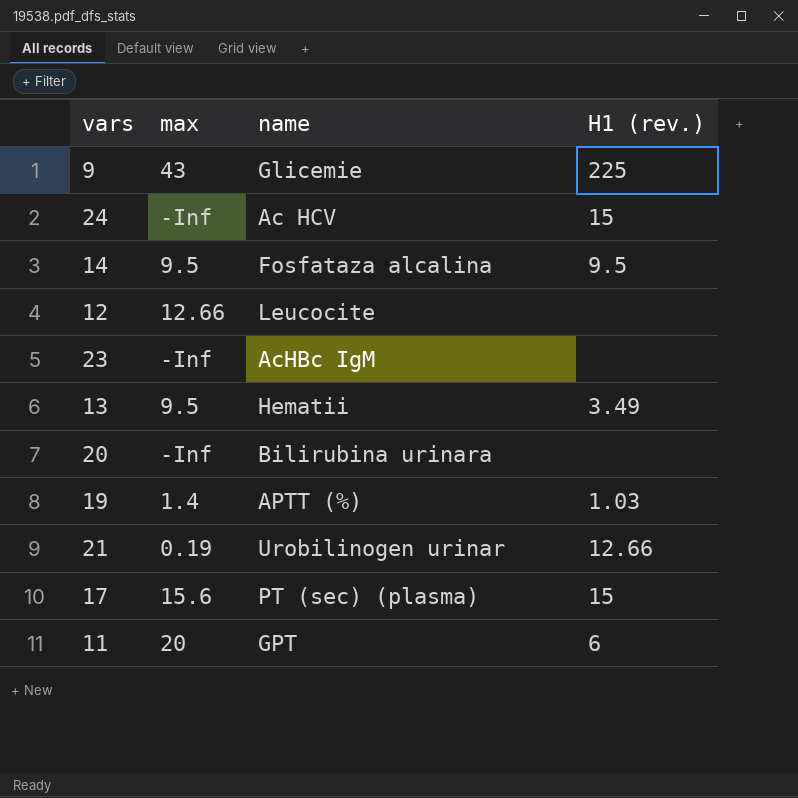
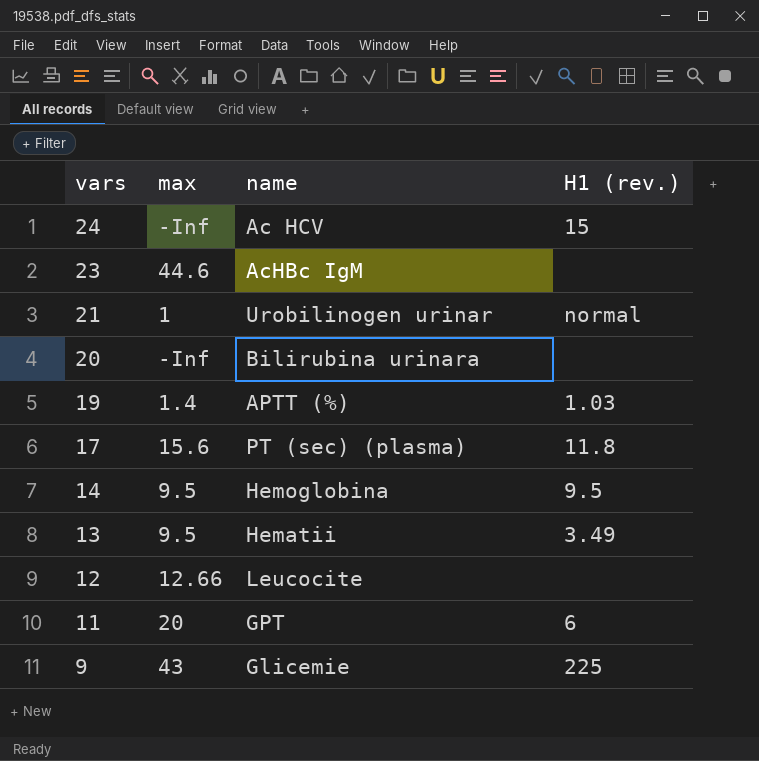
row order: none -> vars descending
23 | max: -Inf -> 44.6
21 | max: 0.19 -> 1
21 | H1 (rev.): 12.66 -> normal
17 | H1 (rev.): 15 -> 11.8
14 | name: Fosfataza alcalina -> Hemoglobina

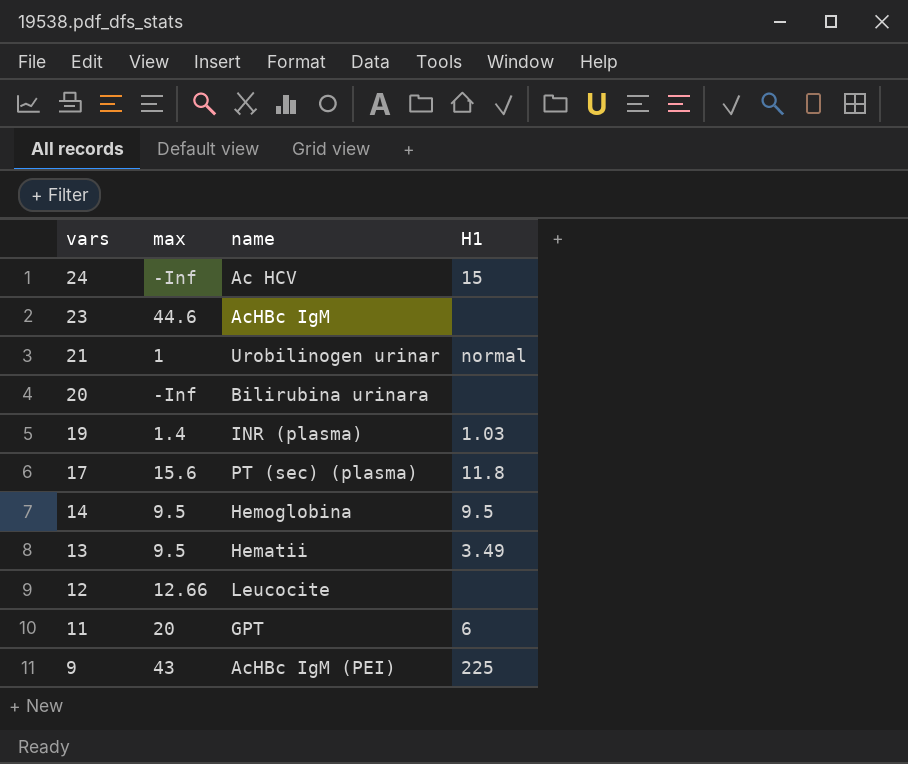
column name: H1 (rev.) -> H1
19 | name: APTT (%) -> INR (plasma)
9 | name: Glicemie -> AcHBc IgM (PEI)

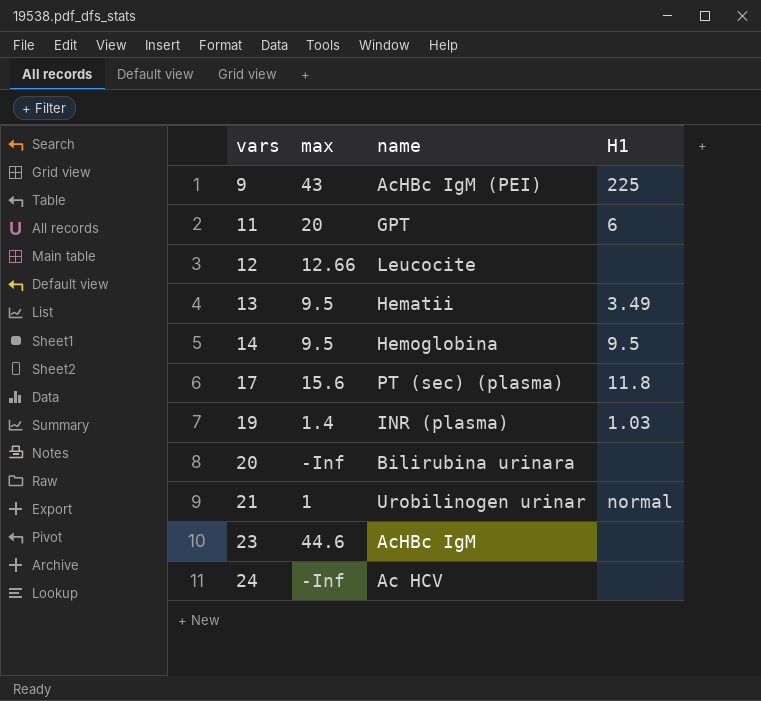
row order: vars descending -> vars ascending
24 | H1: 15 -> none

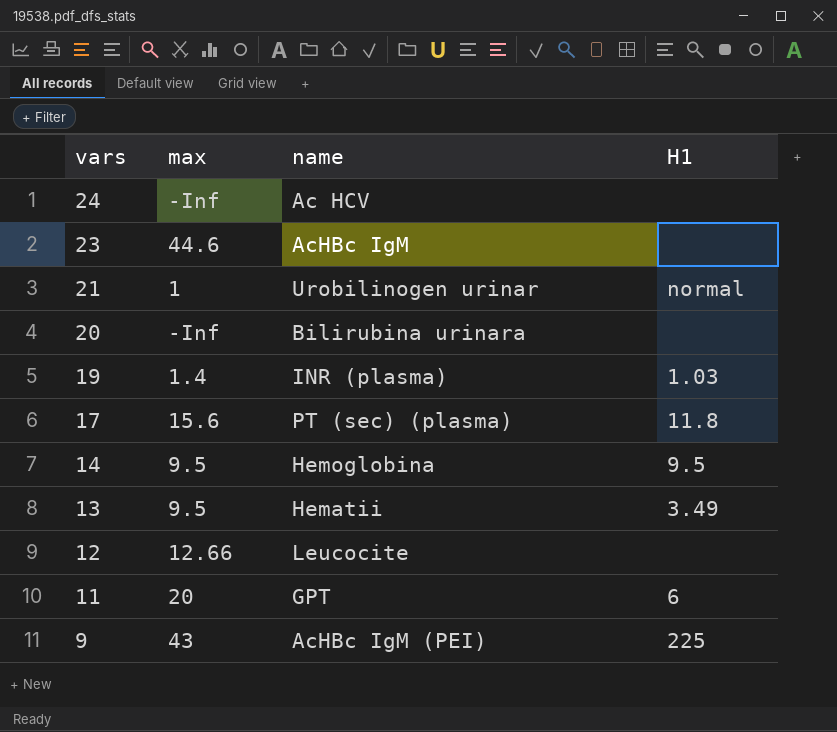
row order: vars ascending -> vars descending

